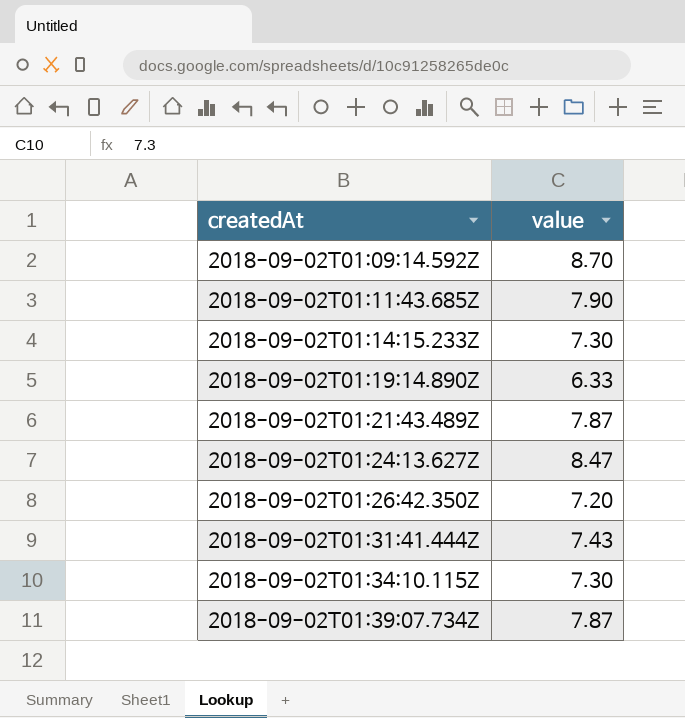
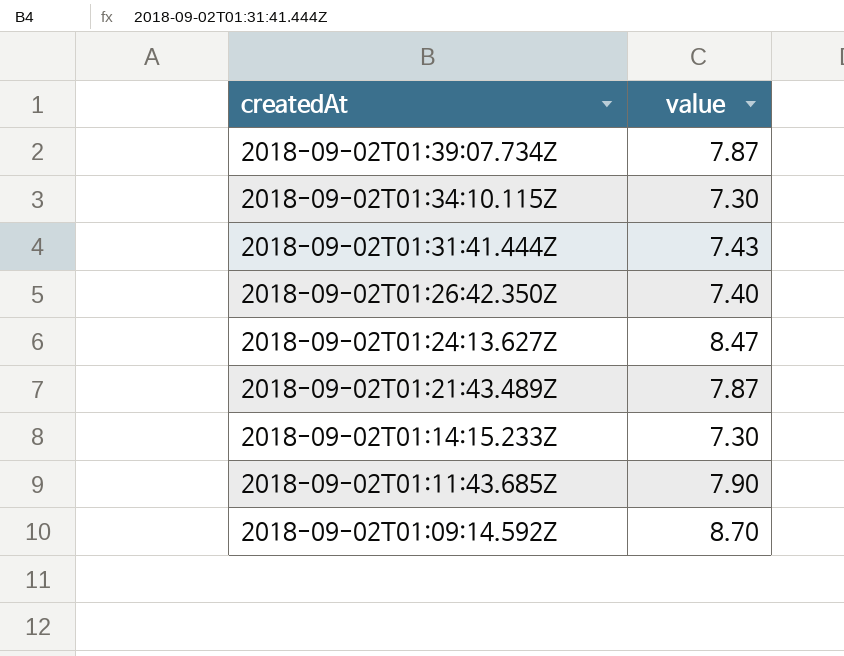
row order: createdAt ascending -> createdAt descending
row 2018-09-02T01:19:14.890Z: 6.33 -> none
2018-09-02T01:26:42.350Z | value: 7.20 -> 7.40

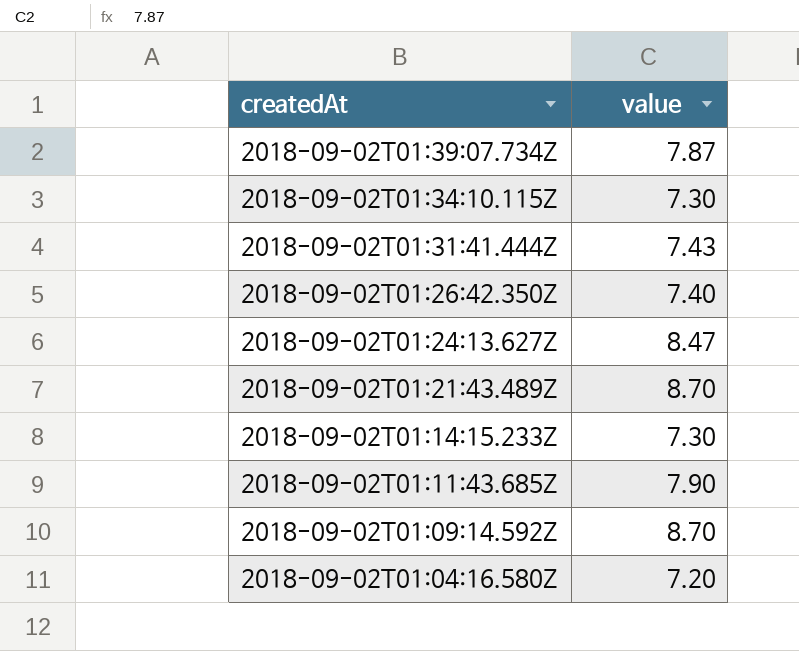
2018-09-02T01:21:43.489Z | value: 7.87 -> 8.70
row 2018-09-02T01:04:16.580Z: none -> 7.20

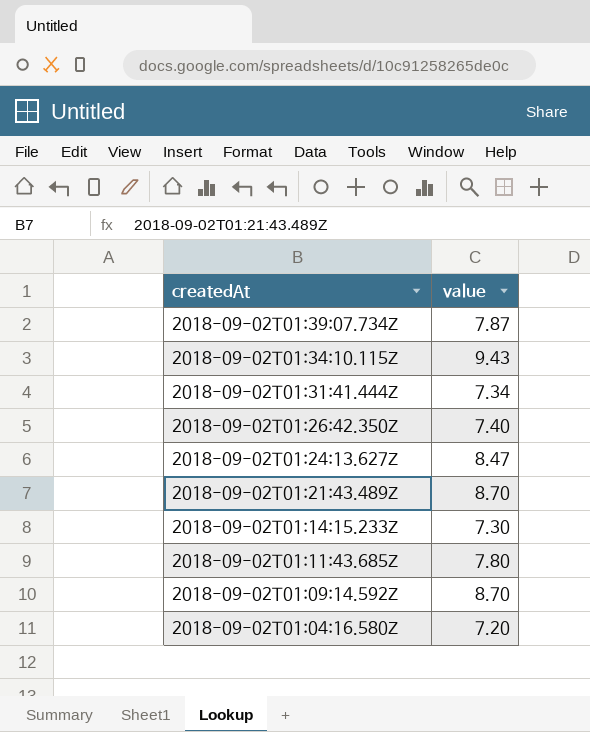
2018-09-02T01:34:10.115Z | value: 7.30 -> 9.43
2018-09-02T01:31:41.444Z | value: 7.43 -> 7.34
2018-09-02T01:11:43.685Z | value: 7.90 -> 7.80

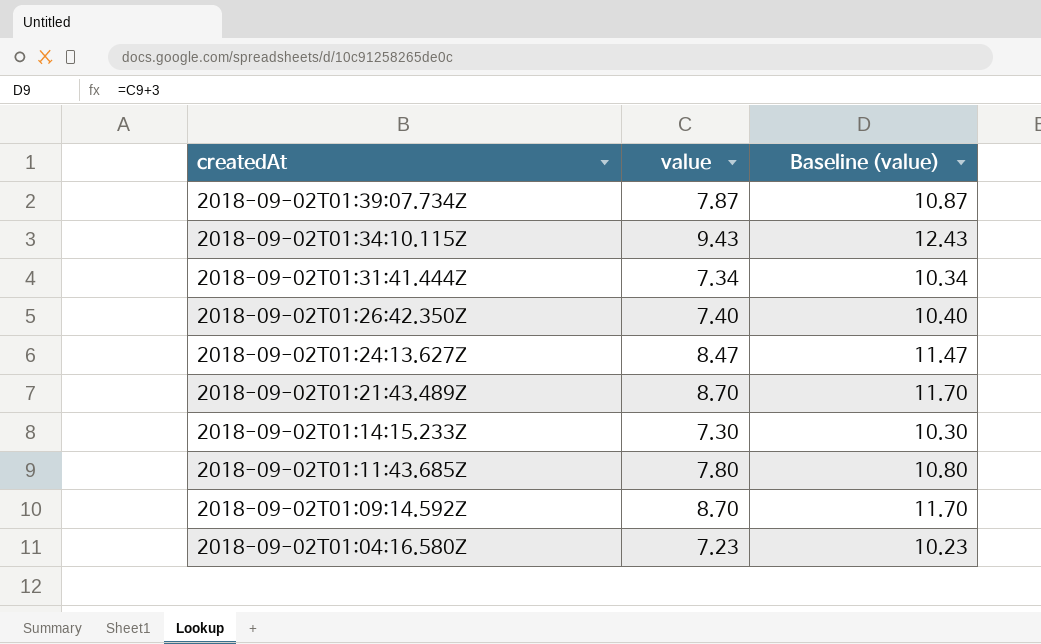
column Baseline (value) | formula: none -> [value] + 3
2018-09-02T01:04:16.580Z | value: 7.20 -> 7.23

